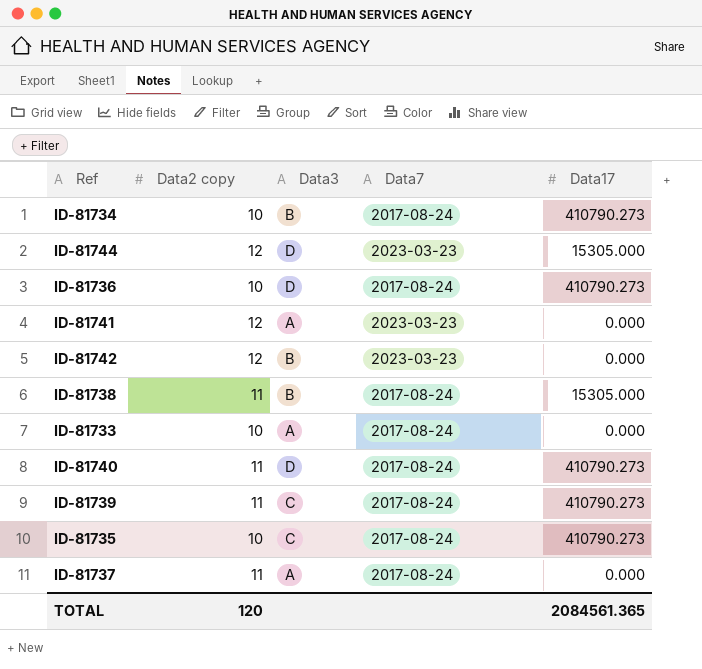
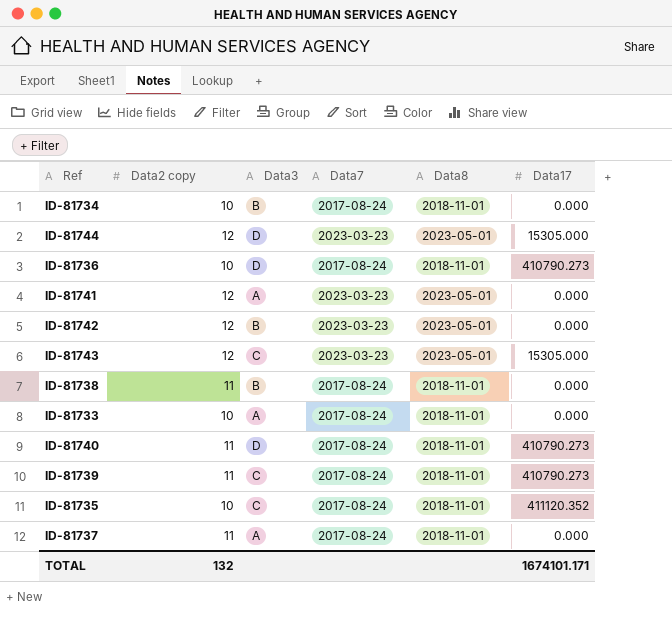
column Data8 | position: none -> 5
ID-81734 | Data17: 410790.273 -> 0.000
row ID-81743: none -> 12 | C | 2023-03-23 | 2023-05-01 | 15305.000
ID-81738 | Data17: 15305.000 -> 0.000
ID-81735 | Data17: 410790.273 -> 411120.352
TOTAL | Data2 copy: 120 -> 132
TOTAL | Data17: 2084561.365 -> 1674101.171

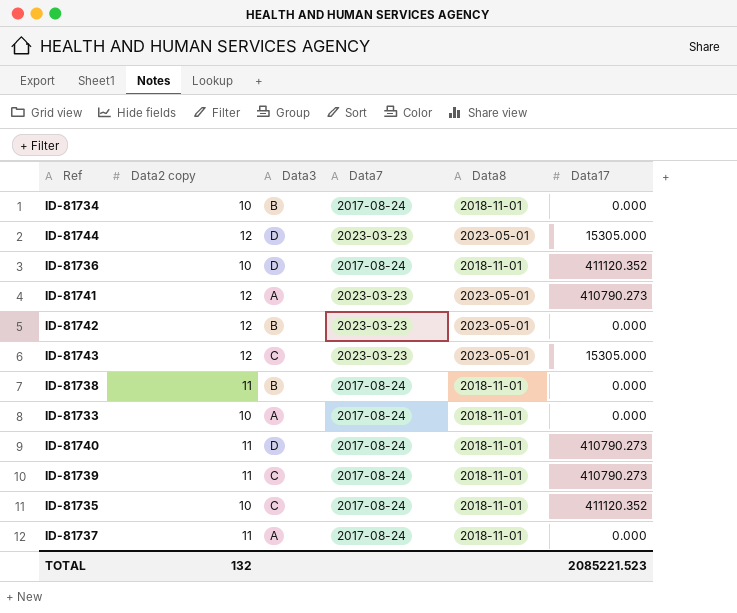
ID-81736 | Data17: 410790.273 -> 411120.352
ID-81741 | Data17: 0.000 -> 410790.273
TOTAL | Data17: 1674101.171 -> 2085221.523

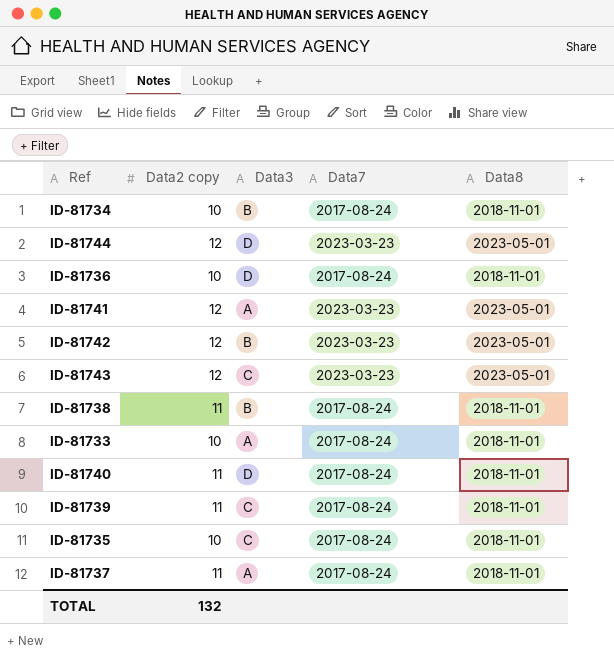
column Data17 | position: 6 -> none

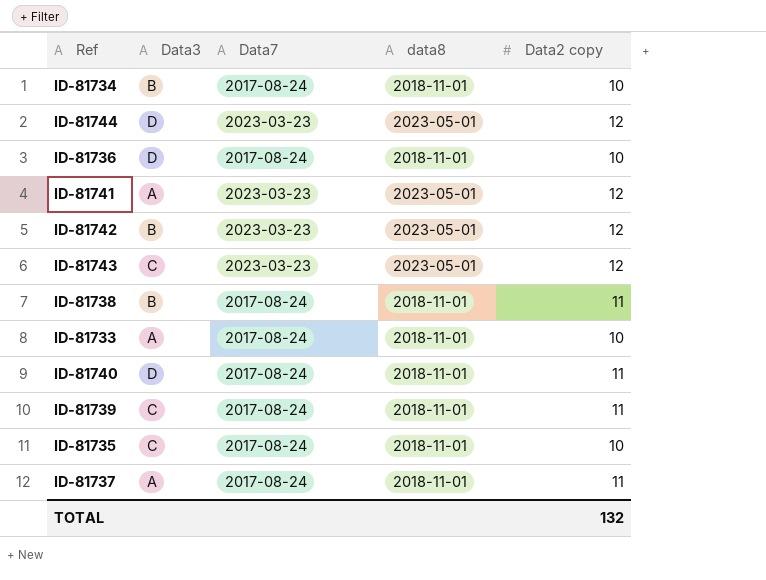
column name: Data8 -> data8
column Data2 copy | position: 2 -> 5

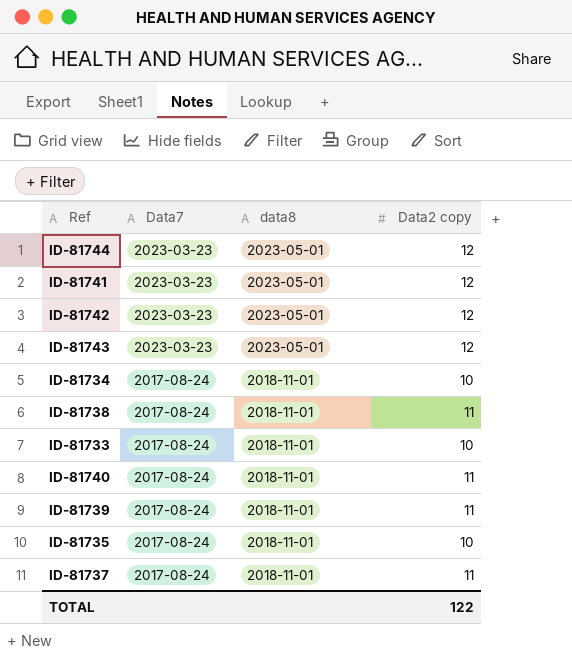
row order: none -> Data7 descending
column Data3 | position: 2 -> none
row ID-81736: D | 2017-08-24 | 2018-11-01 | 10 -> none
TOTAL | Data2 copy: 132 -> 122

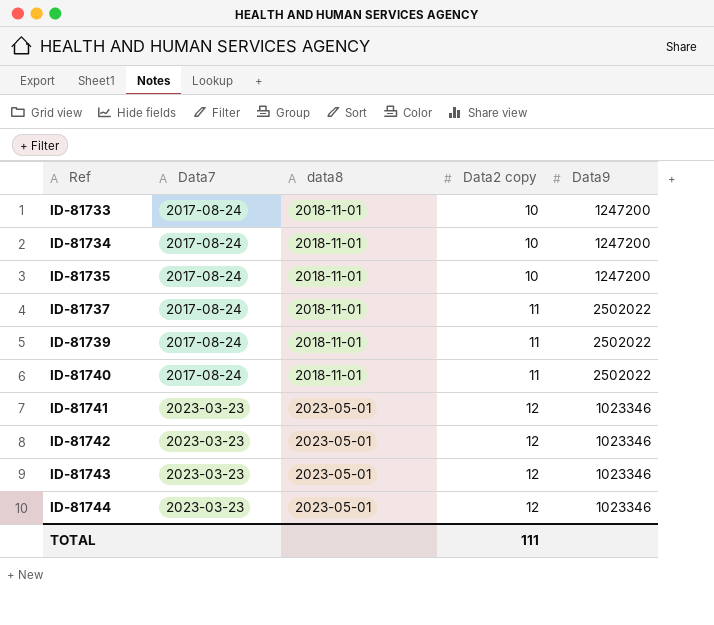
row order: Data7 descending -> Ref ascending
column Data9 | position: none -> 5
row ID-81738: 2017-08-24 | 2018-11-01 | 11 -> none
TOTAL | Data2 copy: 122 -> 111

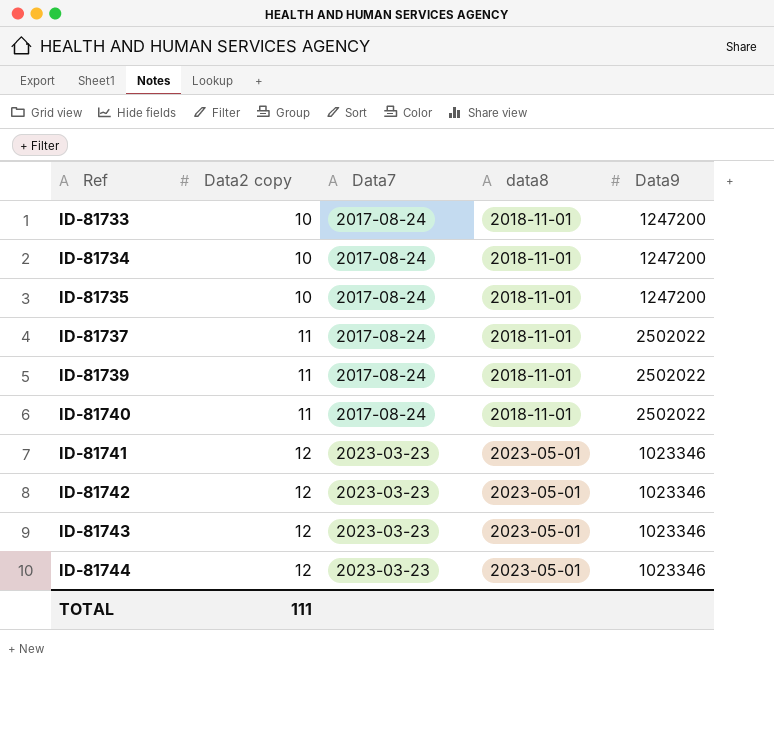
column Data2 copy | position: 4 -> 2

